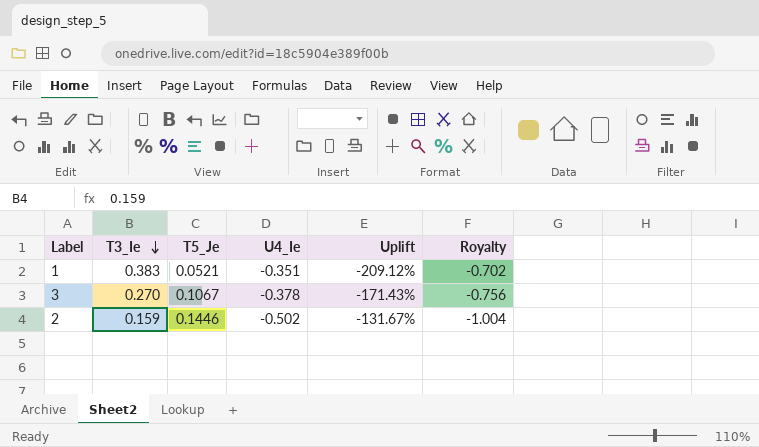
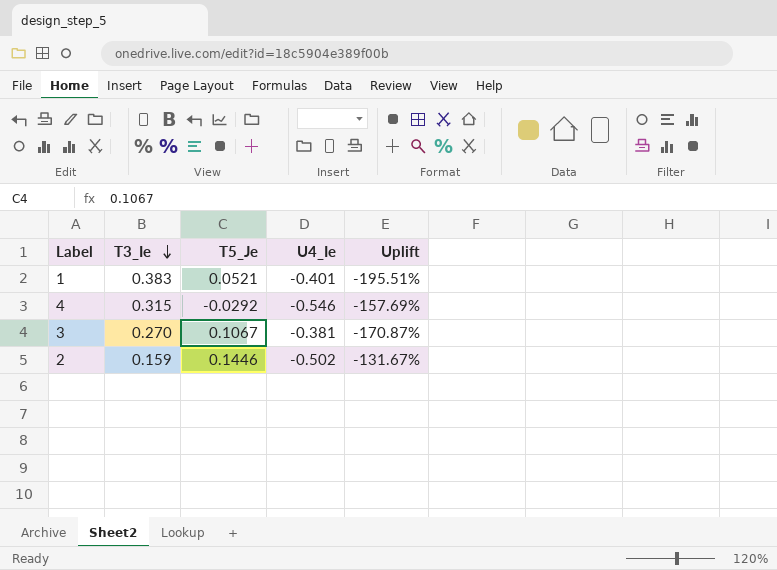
column Royalty | formula: [U4_Ie] * 2 -> none
1 | U4_Ie: -0.351 -> -0.401
1 | Uplift: -209.12% -> -195.51%
row 4: none -> 0.315 | -0.0292 | -0.546 | -157.69%
3 | U4_Ie: -0.378 -> -0.381
3 | Uplift: -171.43% -> -170.87%

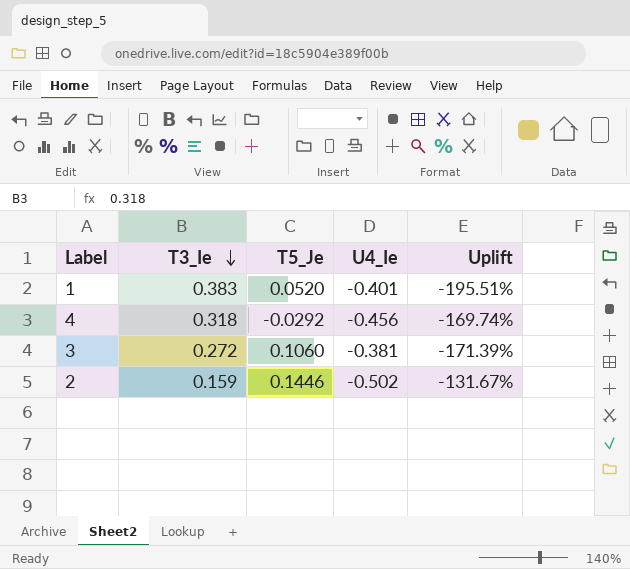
1 | T5_Je: 0.0521 -> 0.0520
4 | T3_Ie: 0.315 -> 0.318
4 | U4_Ie: -0.546 -> -0.456
4 | Uplift: -157.69% -> -169.74%
3 | T3_Ie: 0.270 -> 0.272
3 | T5_Je: 0.1067 -> 0.1060
3 | Uplift: -170.87% -> -171.39%

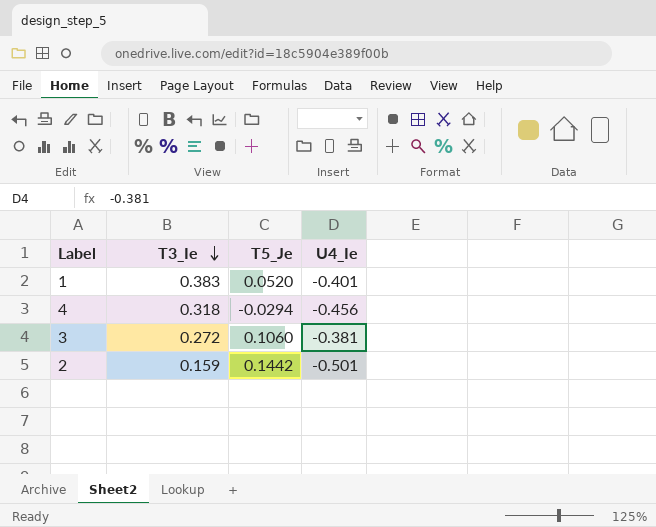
column Uplift | formula: ([T3_Ie] - [U4_Ie]) / [U4_Ie] -> none
4 | T5_Je: -0.0292 -> -0.0294
2 | T5_Je: 0.1446 -> 0.1442
2 | U4_Ie: -0.502 -> -0.501

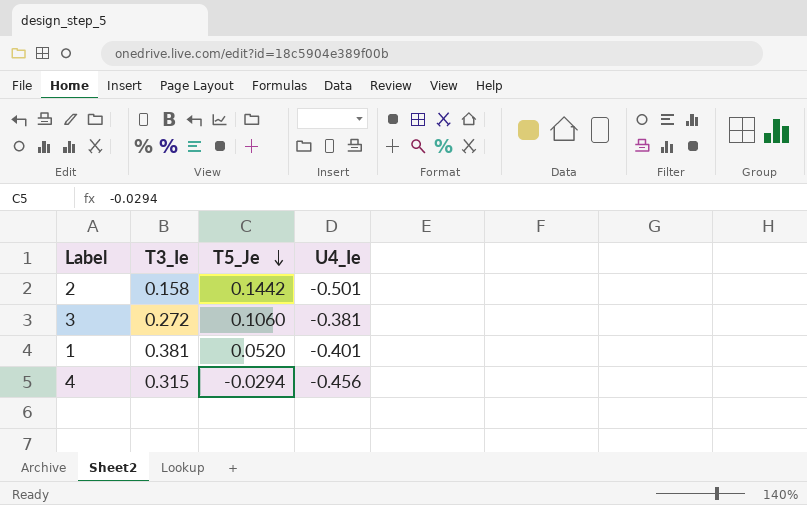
row order: T3_Ie descending -> T5_Je descending
2 | T3_Ie: 0.159 -> 0.158
1 | T3_Ie: 0.383 -> 0.381
4 | T3_Ie: 0.318 -> 0.315

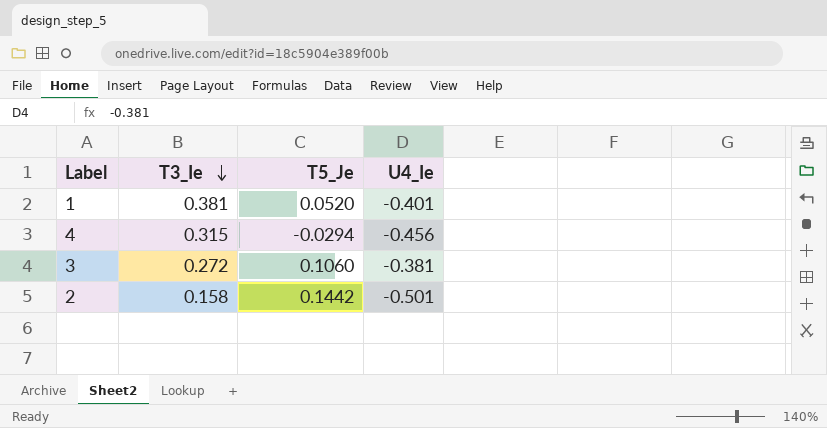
row order: T5_Je descending -> T3_Ie descending

